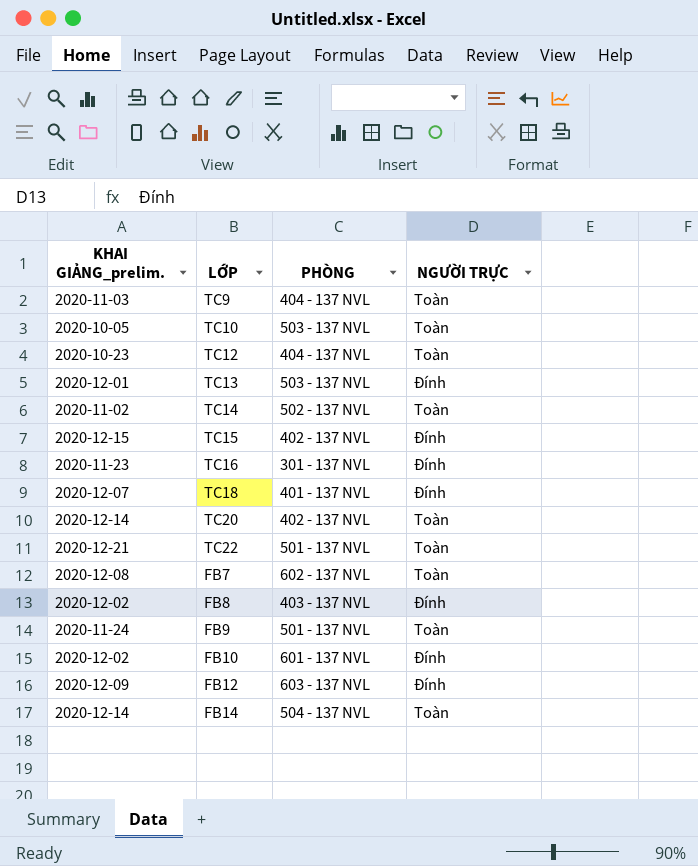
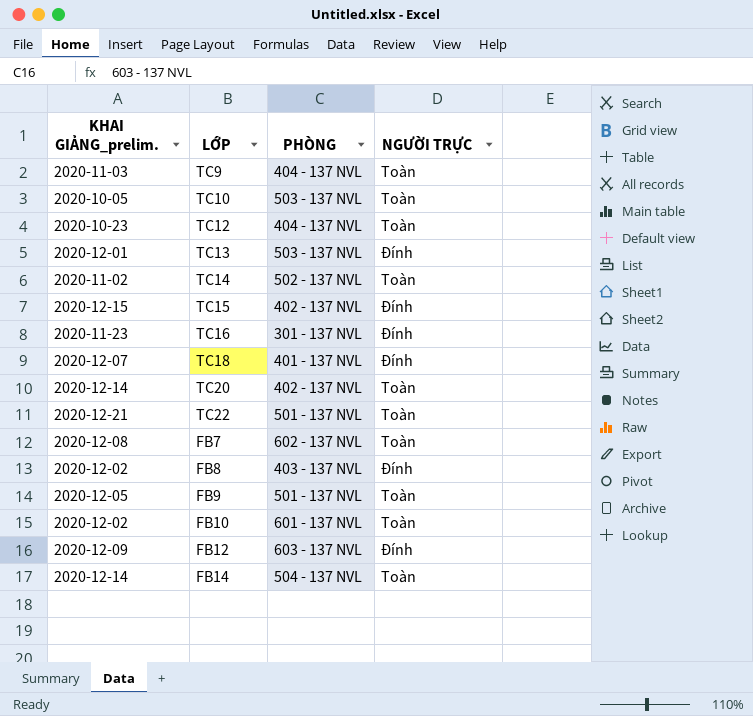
FB9 | KHAI GIẢNG_prelim.: 2020-11-24 -> 2020-12-05
FB10 | NGƯỜI TRỰC: Đính -> Toàn

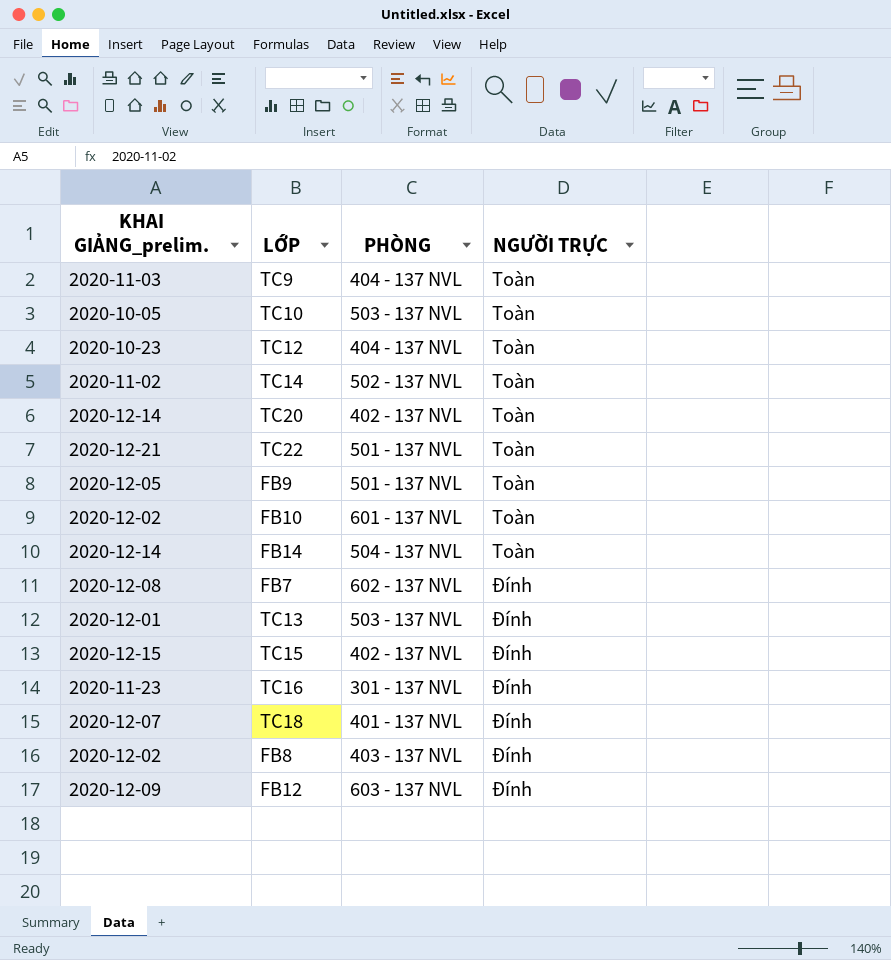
row order: none -> NGƯỜI TRỰC ascending
FB7 | NGƯỜI TRỰC: Toàn -> Đính

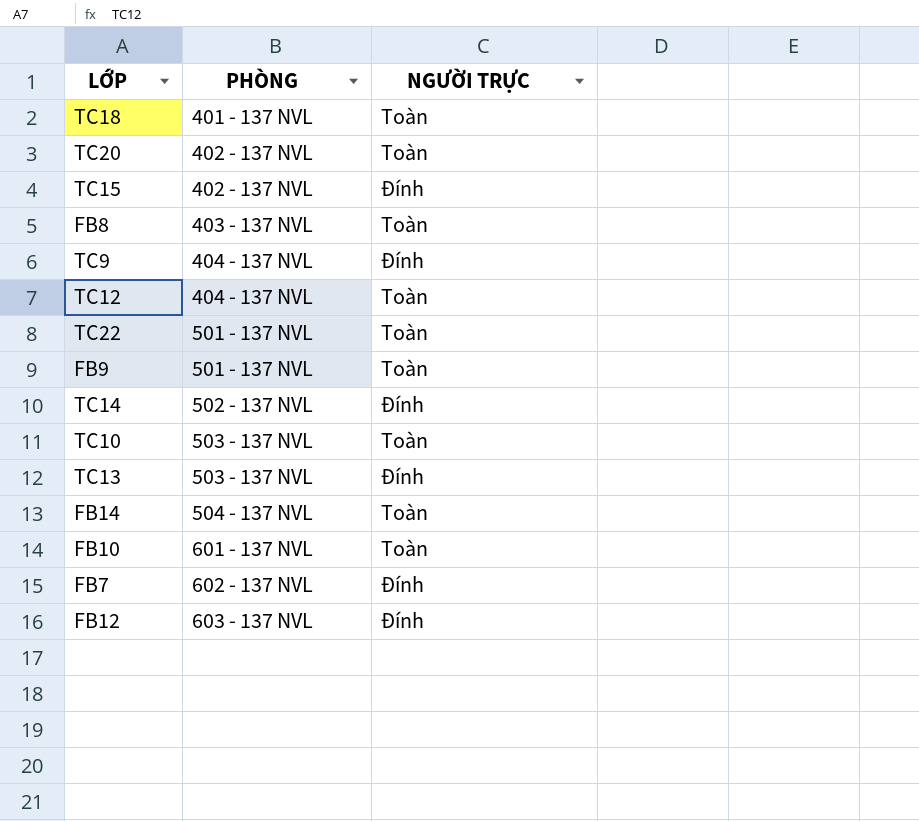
row order: NGƯỜI TRỰC ascending -> PHÒNG ascending
column KHAI GIẢNG_prelim. | position: 1 -> none
row TC16: 2020-11-23 | 301 - 137 NVL | Đính -> none
TC18 | NGƯỜI TRỰC: Đính -> Toàn
FB8 | NGƯỜI TRỰC: Đính -> Toàn
TC9 | NGƯỜI TRỰC: Toàn -> Đính
TC14 | NGƯỜI TRỰC: Toàn -> Đính

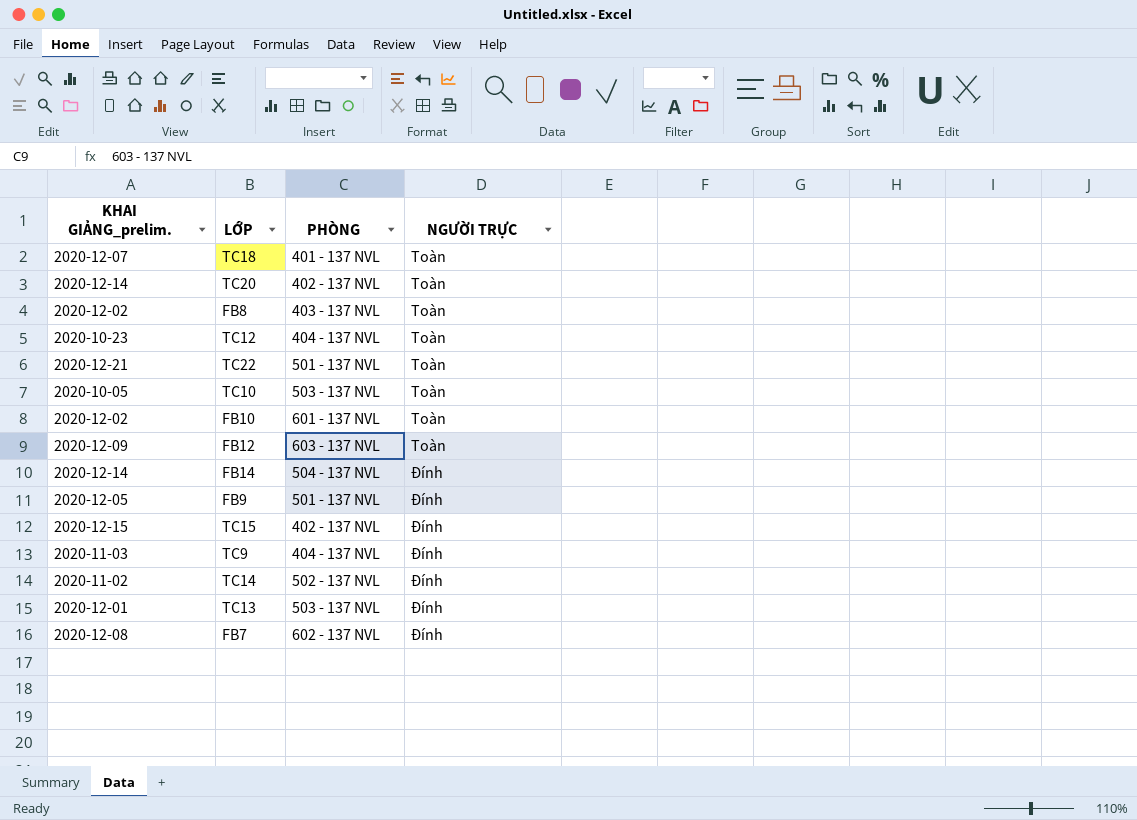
row order: PHÒNG ascending -> NGƯỜI TRỰC ascending
column KHAI GIẢNG_prelim. | position: none -> 1
FB12 | NGƯỜI TRỰC: Đính -> Toàn
FB14 | NGƯỜI TRỰC: Toàn -> Đính
FB9 | NGƯỜI TRỰC: Toàn -> Đính

